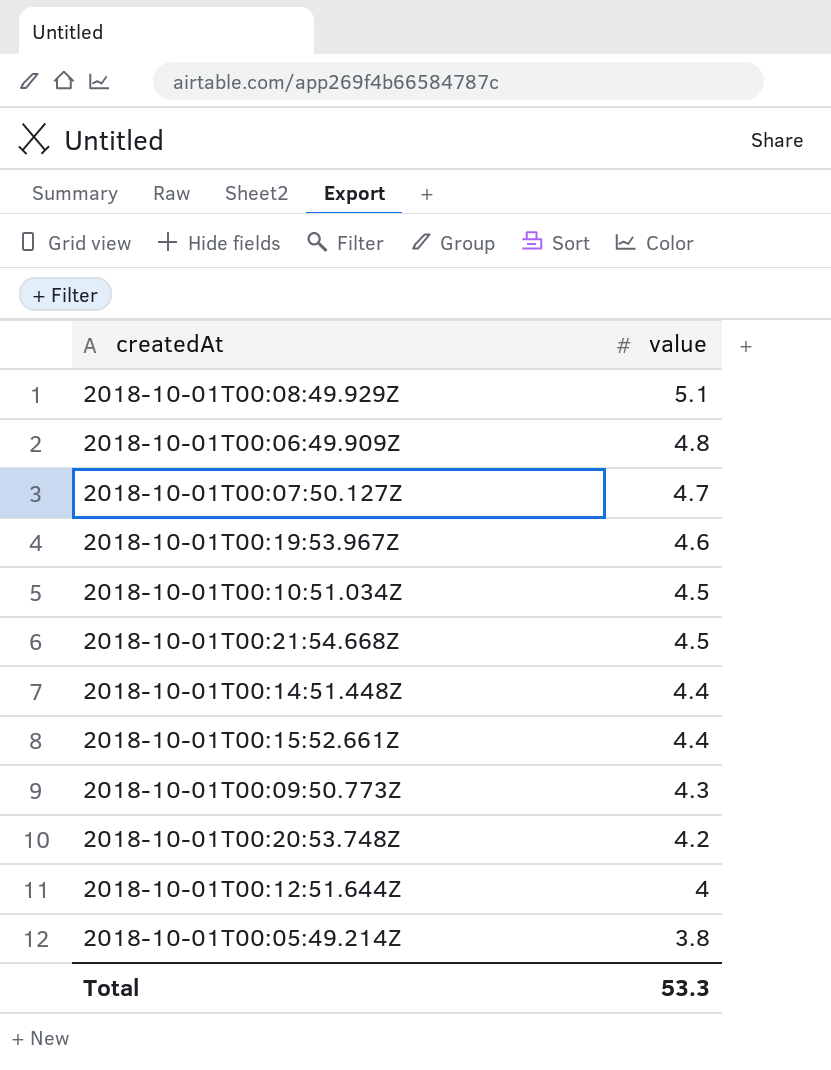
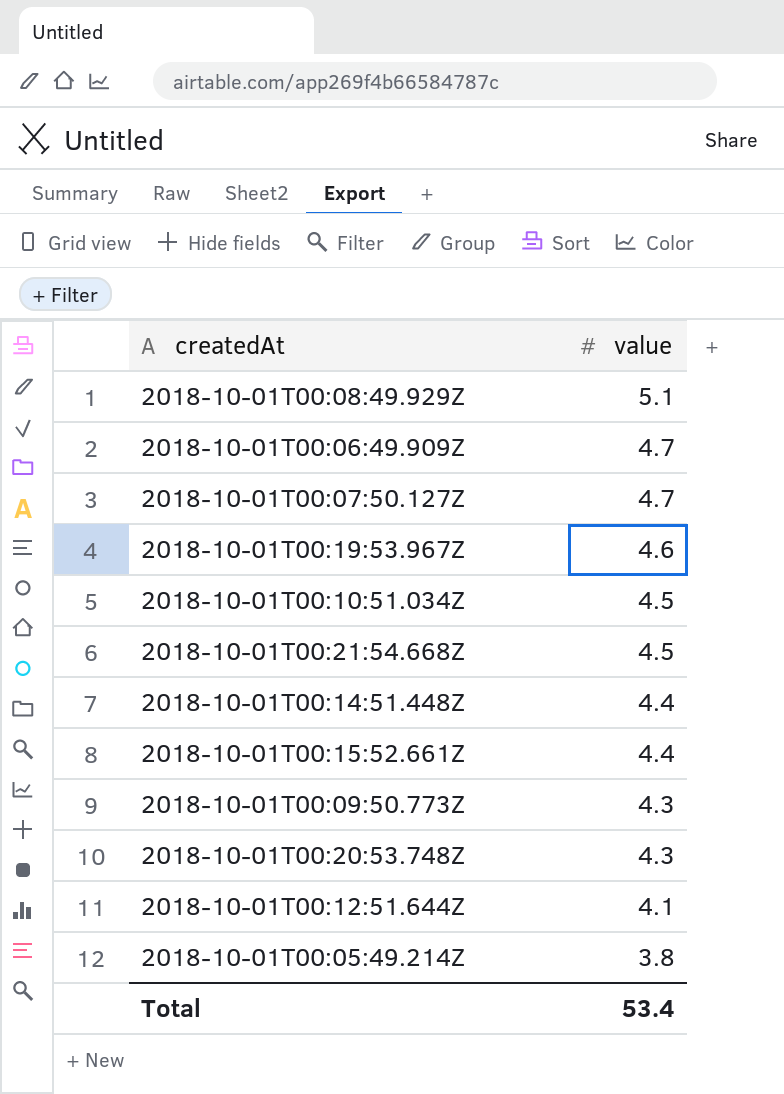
2018-10-01T00:06:49.909Z | value: 4.8 -> 4.7
2018-10-01T00:20:53.748Z | value: 4.2 -> 4.3
2018-10-01T00:12:51.644Z | value: 4 -> 4.1
Total | value: 53.3 -> 53.4

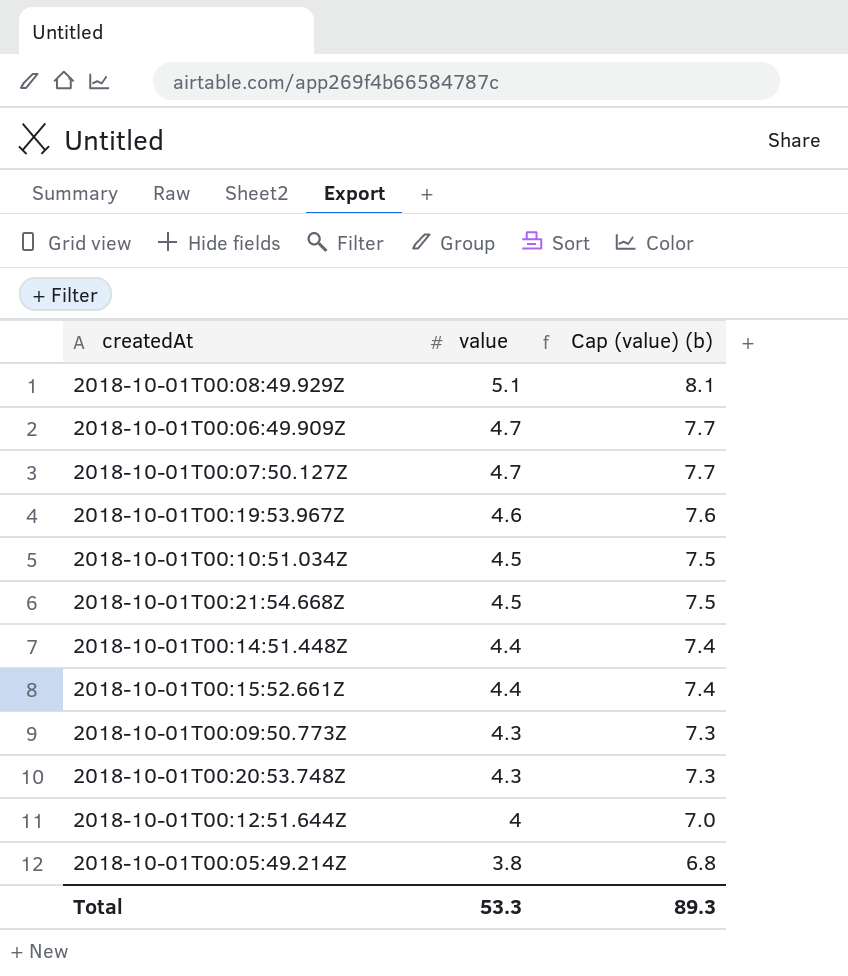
column Cap (value) (b) | formula: none -> [value] + 3
2018-10-01T00:12:51.644Z | value: 4.1 -> 4
Total | value: 53.4 -> 53.3

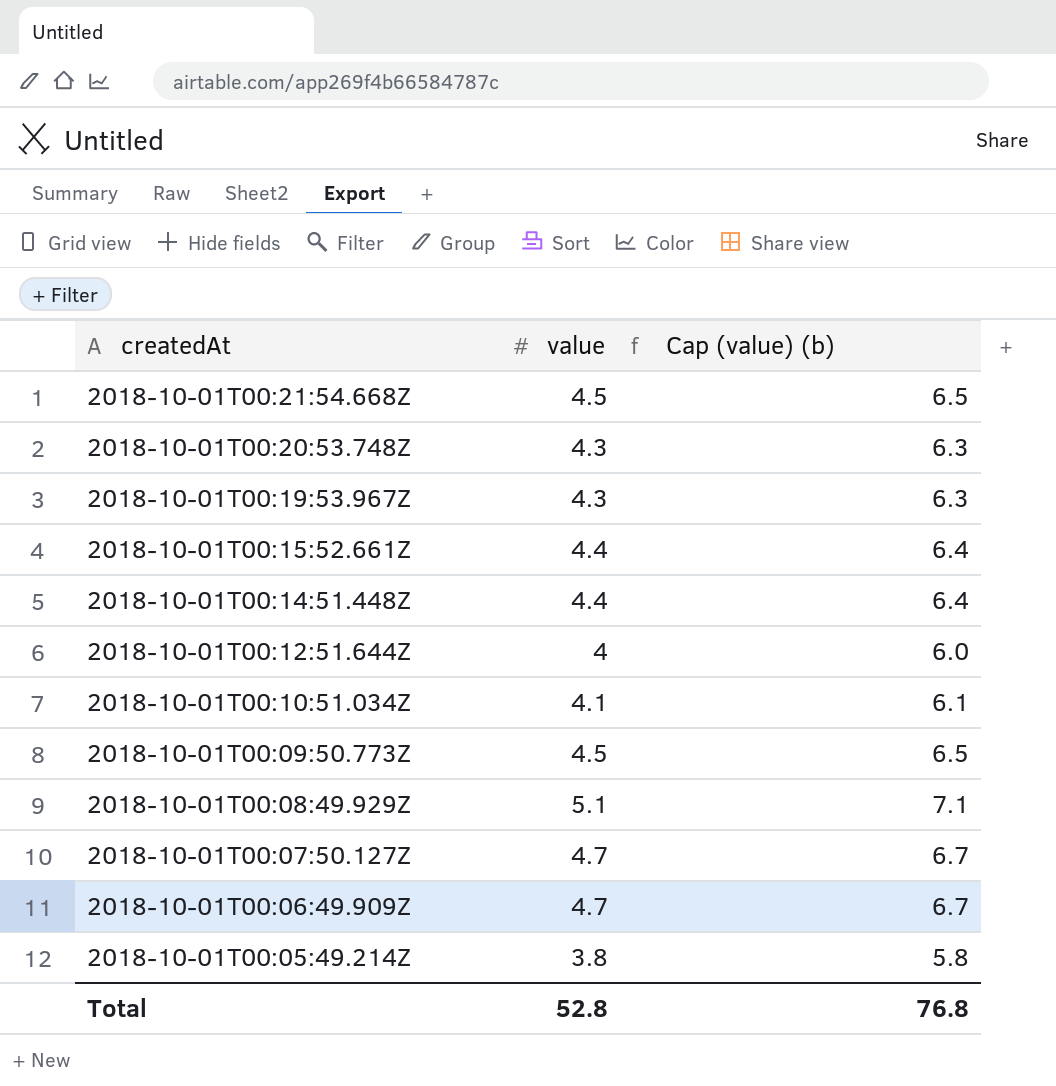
row order: value descending -> createdAt descending
column Cap (value) (b) | formula: [value] + 3 -> [value] + 2
2018-10-01T00:19:53.967Z | value: 4.6 -> 4.3
2018-10-01T00:10:51.034Z | value: 4.5 -> 4.1
2018-10-01T00:09:50.773Z | value: 4.3 -> 4.5
Total | value: 53.3 -> 52.8
Total | Cap (value) (b): 89.3 -> 76.8

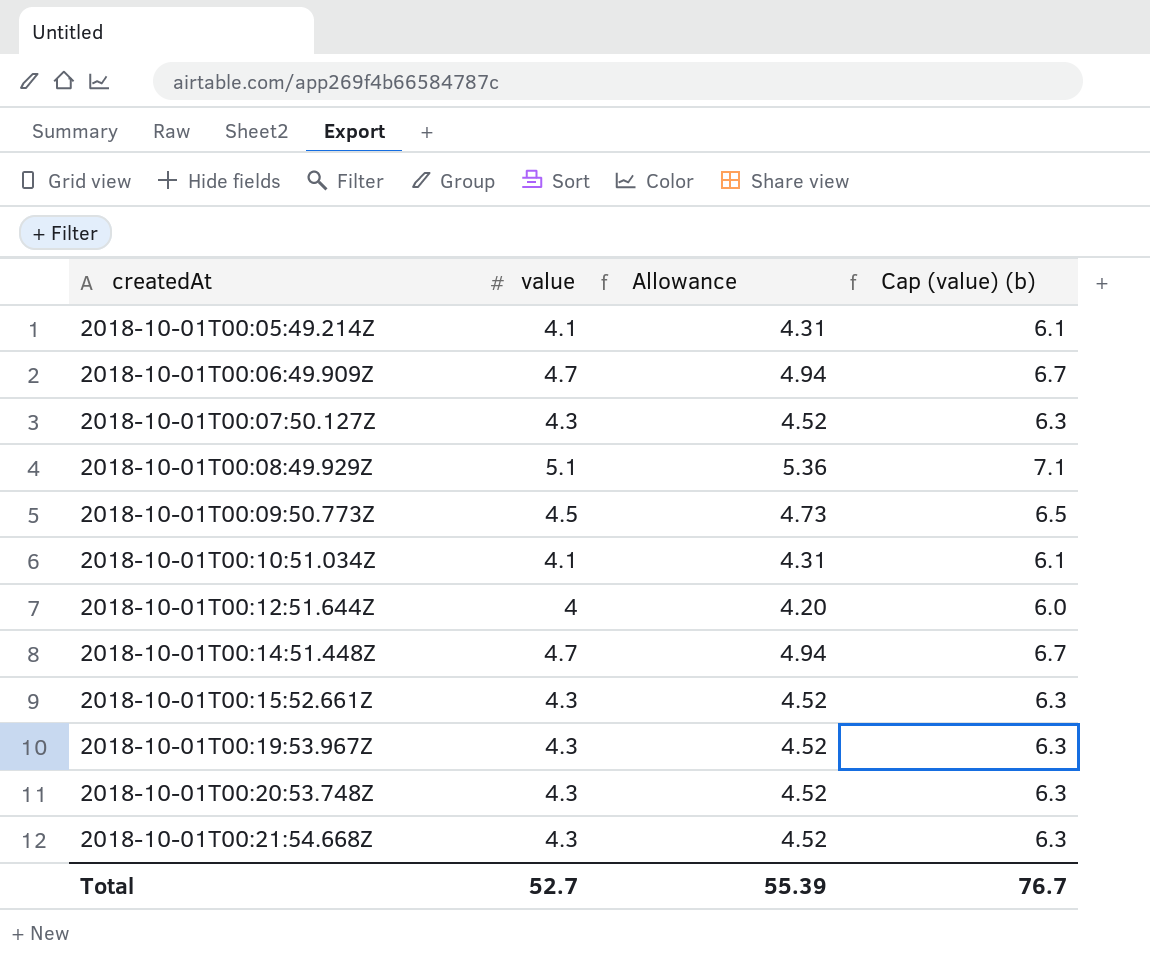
row order: createdAt descending -> createdAt ascending
column Allowance | formula: none -> [value] * 1.05
2018-10-01T00:05:49.214Z | value: 3.8 -> 4.1
2018-10-01T00:05:49.214Z | Cap (value) (b): 5.8 -> 6.1
2018-10-01T00:07:50.127Z | value: 4.7 -> 4.3
2018-10-01T00:07:50.127Z | Cap (value) (b): 6.7 -> 6.3
2018-10-01T00:14:51.448Z | value: 4.4 -> 4.7
2018-10-01T00:14:51.448Z | Cap (value) (b): 6.4 -> 6.7
2018-10-01T00:15:52.661Z | value: 4.4 -> 4.3
2018-10-01T00:15:52.661Z | Cap (value) (b): 6.4 -> 6.3
2018-10-01T00:21:54.668Z | value: 4.5 -> 4.3
2018-10-01T00:21:54.668Z | Cap (value) (b): 6.5 -> 6.3
Total | value: 52.8 -> 52.7
Total | Cap (value) (b): 76.8 -> 76.7

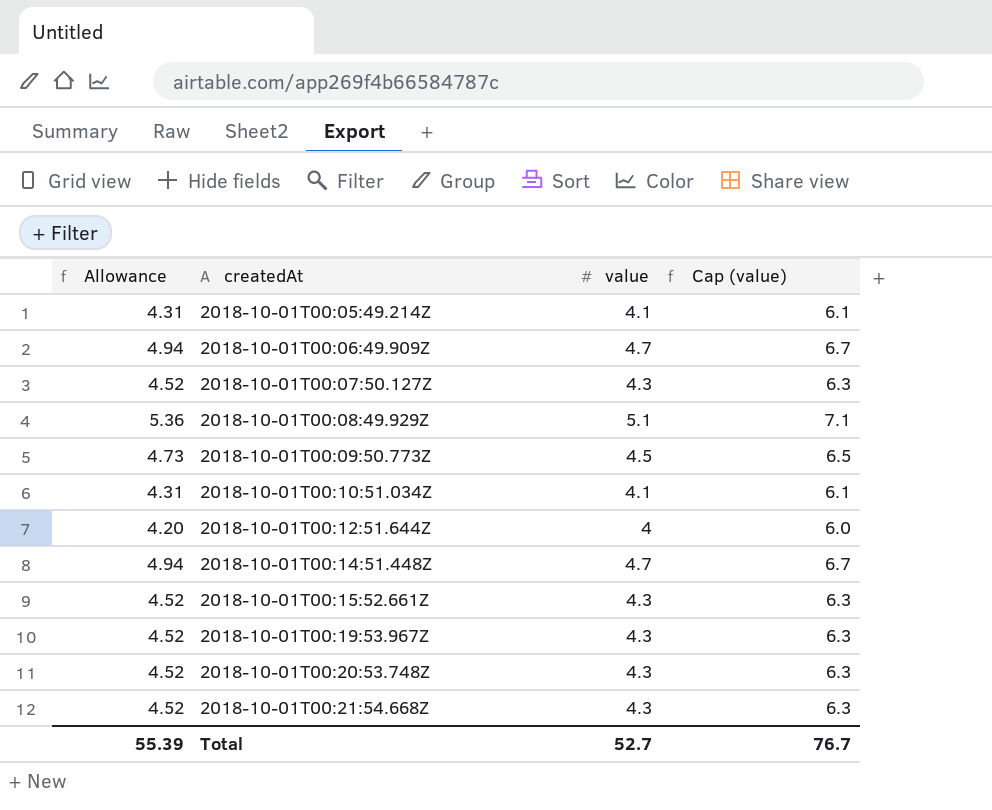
column Allowance | position: 3 -> 1
column name: Cap (value) (b) -> Cap (value)

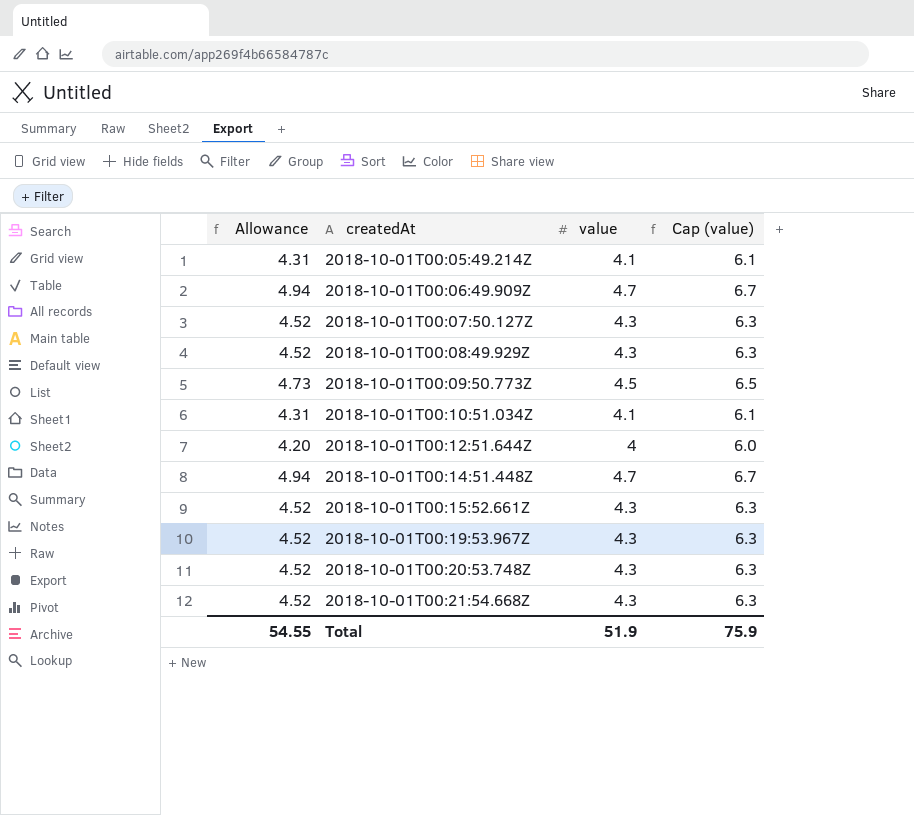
2018-10-01T00:08:49.929Z | Allowance: 5.36 -> 4.52
2018-10-01T00:08:49.929Z | value: 5.1 -> 4.3
2018-10-01T00:08:49.929Z | Cap (value): 7.1 -> 6.3
Total | Allowance: 55.39 -> 54.55
Total | value: 52.7 -> 51.9
Total | Cap (value): 76.7 -> 75.9

